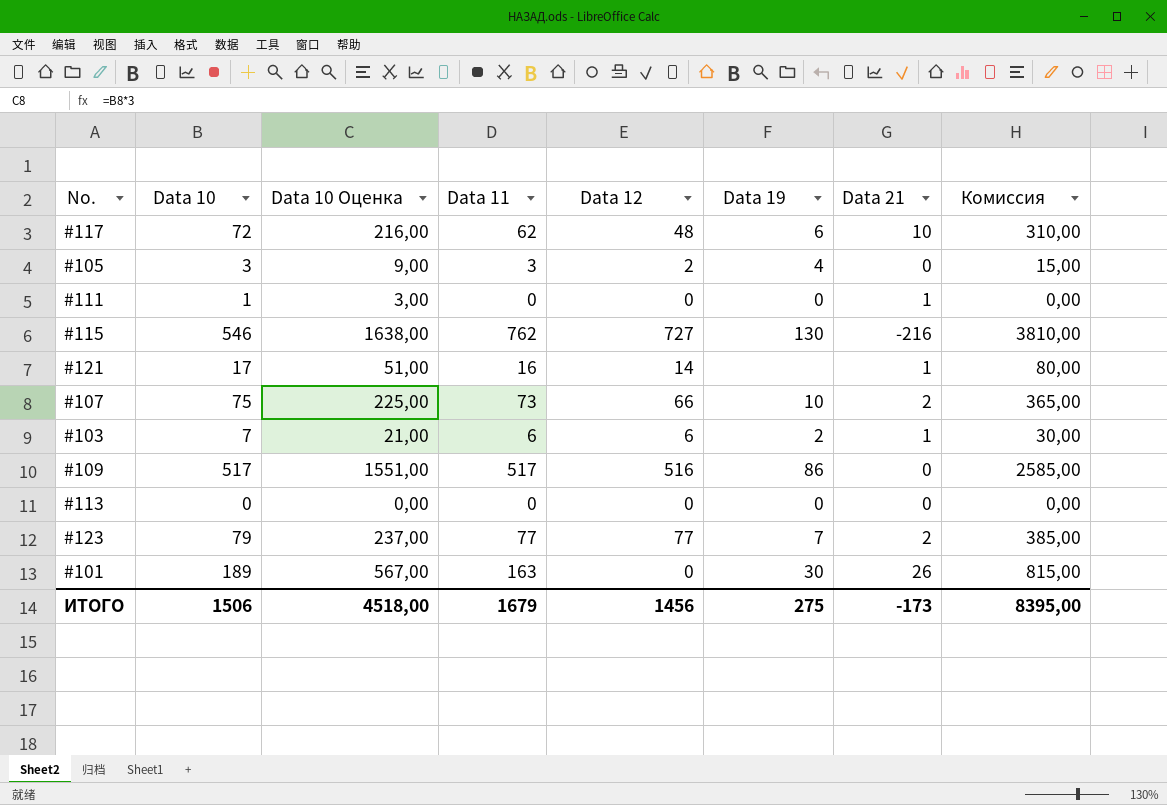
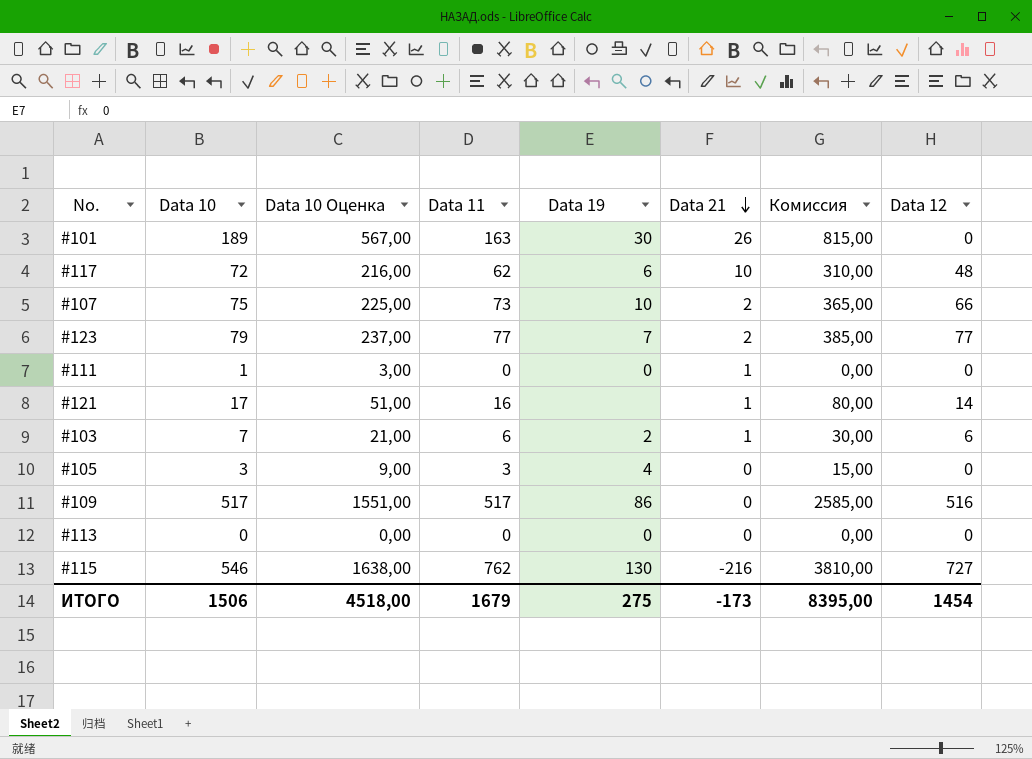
row order: none -> Data 21 descending
column Data 12 | position: 5 -> 8
#105 | Data 12: 2 -> 0
ИТОГО | Data 12: 1456 -> 1454

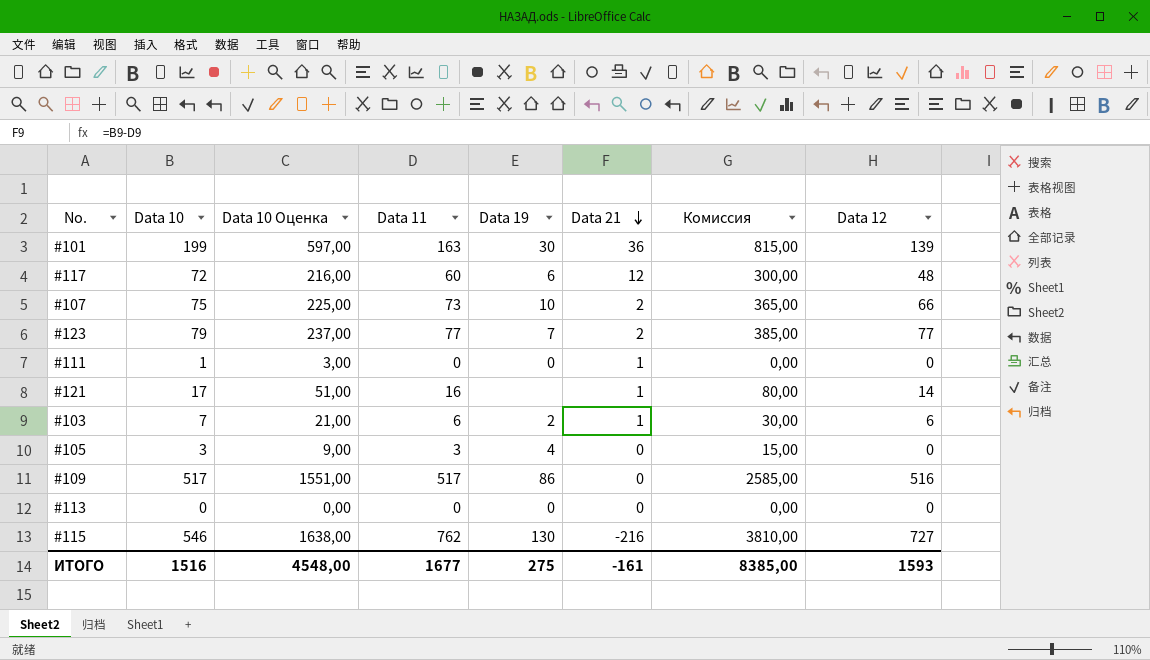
#101 | Data 10: 189 -> 199
#101 | Data 10 Оценка: 567,00 -> 597,00
#101 | Data 21: 26 -> 36
#101 | Data 12: 0 -> 139
#117 | Data 11: 62 -> 60
#117 | Data 21: 10 -> 12
#117 | Комиссия: 310,00 -> 300,00
ИТОГО | Data 10: 1506 -> 1516
ИТОГО | Data 10 Оценка: 4518,00 -> 4548,00
ИТОГО | Data 11: 1679 -> 1677
ИТОГО | Data 21: -173 -> -161
ИТОГО | Комиссия: 8395,00 -> 8385,00
ИТОГО | Data 12: 1454 -> 1593

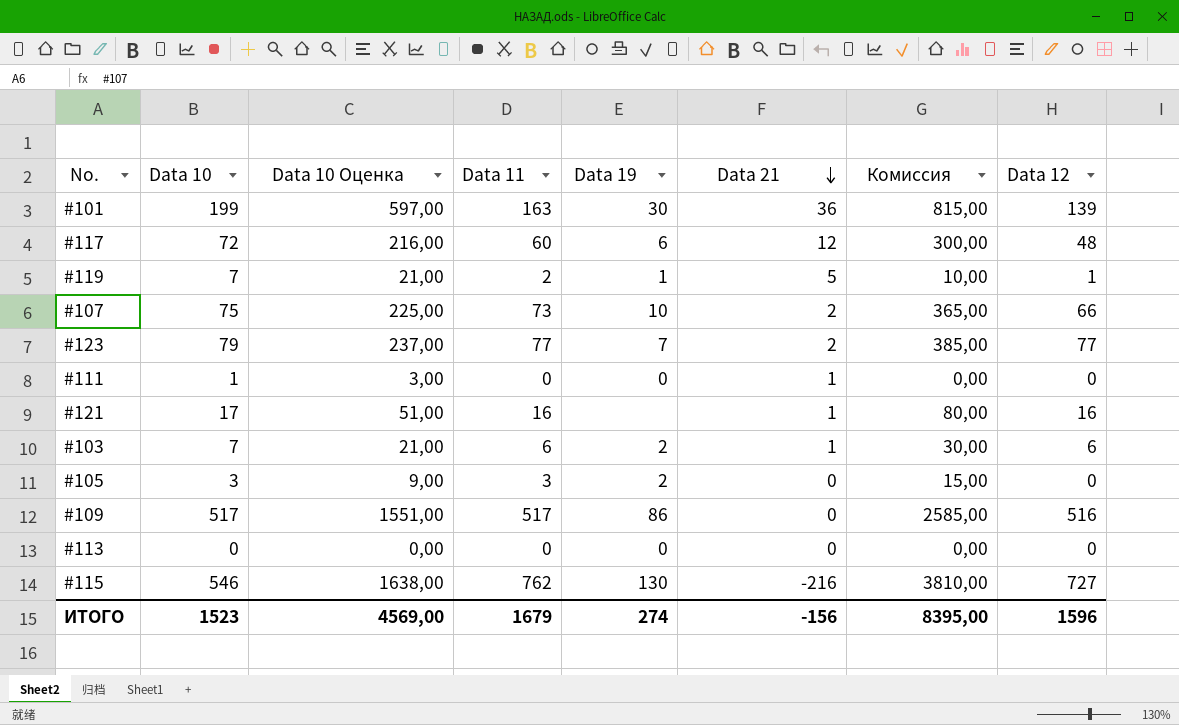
row #119: none -> 7 | 21,00 | 2 | 1 | 5 | 10,00 | 1
#121 | Data 12: 14 -> 16
#105 | Data 19: 4 -> 2
ИТОГО | Data 10: 1516 -> 1523
ИТОГО | Data 10 Оценка: 4548,00 -> 4569,00
ИТОГО | Data 11: 1677 -> 1679
ИТОГО | Data 19: 275 -> 274
ИТОГО | Data 21: -161 -> -156
ИТОГО | Комиссия: 8385,00 -> 8395,00
ИТОГО | Data 12: 1593 -> 1596

